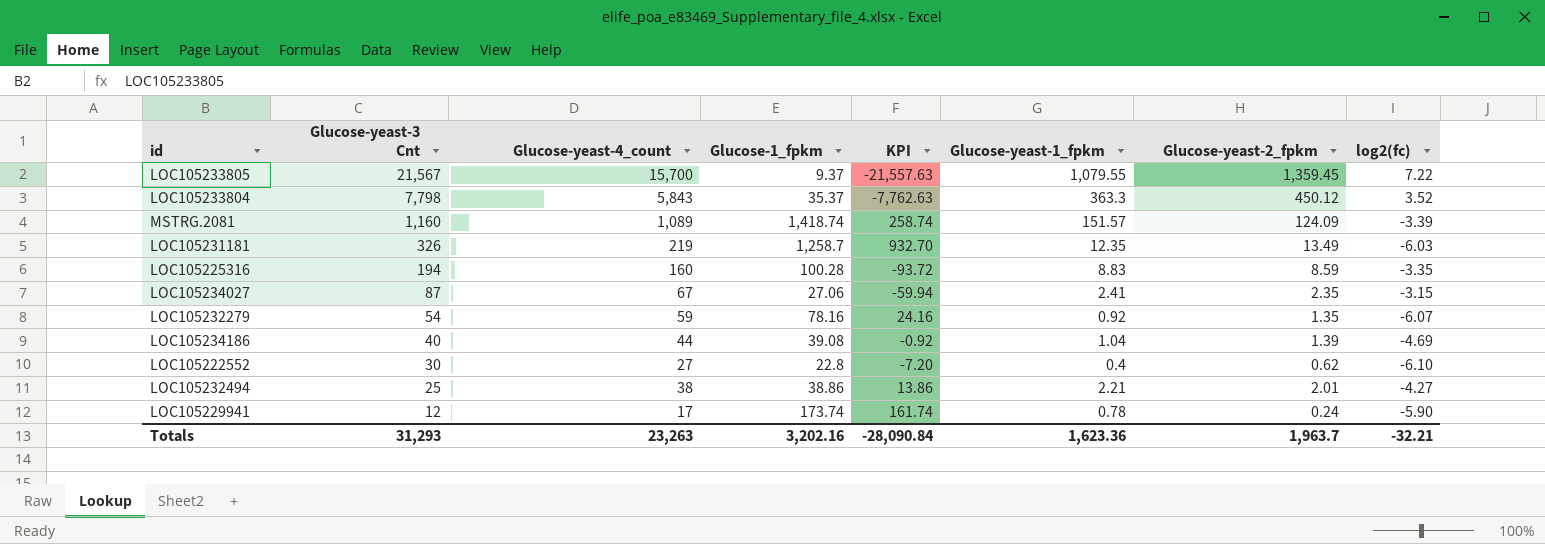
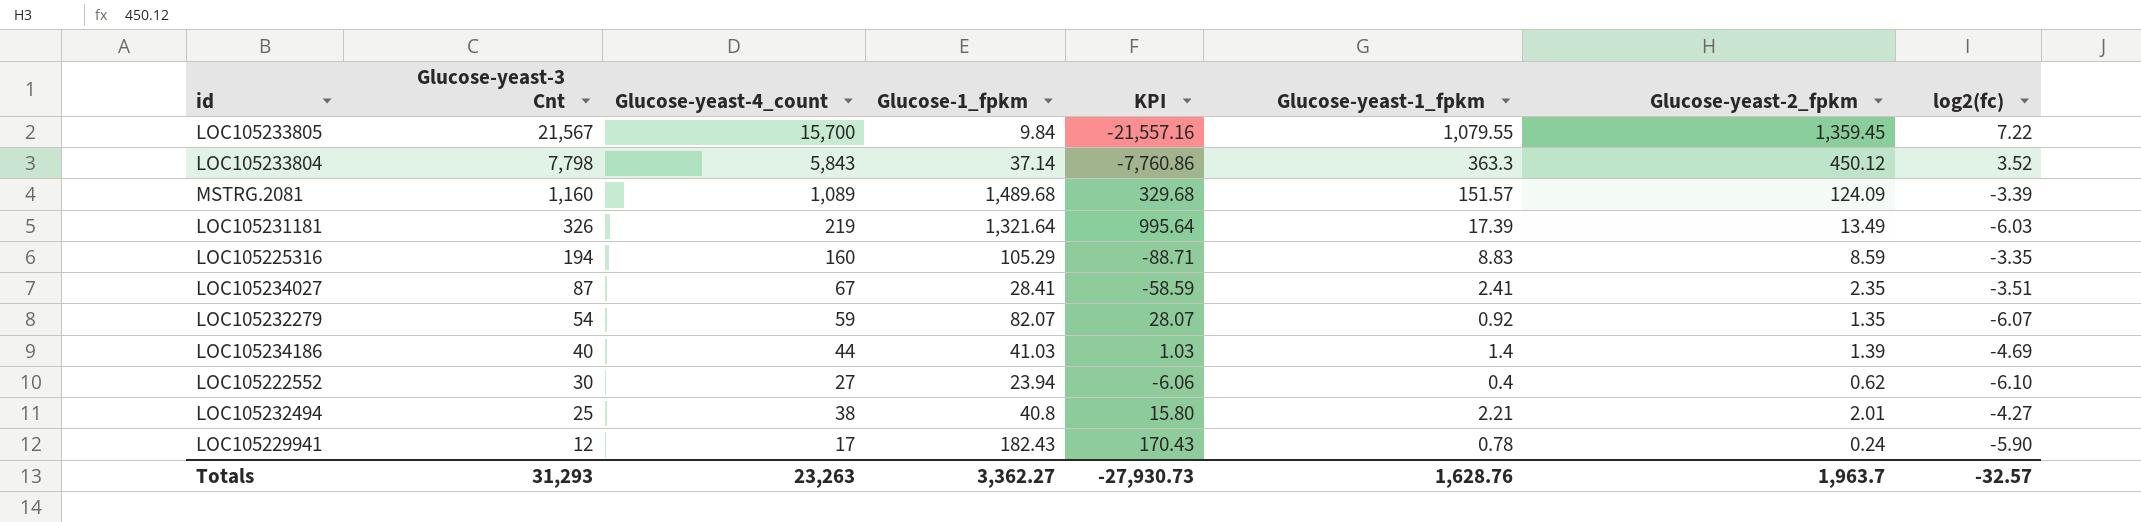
LOC105233805 | Glucose-1_fpkm: 9.37 -> 9.84
LOC105233805 | KPI: -21,557.63 -> -21,557.16
LOC105233804 | Glucose-1_fpkm: 35.37 -> 37.14
LOC105233804 | KPI: -7,762.63 -> -7,760.86
MSTRG.2081 | Glucose-1_fpkm: 1,418.74 -> 1,489.68
MSTRG.2081 | KPI: 258.74 -> 329.68
LOC105231181 | Glucose-1_fpkm: 1,258.7 -> 1,321.64
LOC105231181 | KPI: 932.70 -> 995.64
LOC105231181 | Glucose-yeast-1_fpkm: 12.35 -> 17.39
LOC105225316 | Glucose-1_fpkm: 100.28 -> 105.29
LOC105225316 | KPI: -93.72 -> -88.71
LOC105234027 | Glucose-1_fpkm: 27.06 -> 28.41
LOC105234027 | KPI: -59.94 -> -58.59
LOC105234027 | log2(fc): -3.15 -> -3.51
LOC105232279 | Glucose-1_fpkm: 78.16 -> 82.07
LOC105232279 | KPI: 24.16 -> 28.07
LOC105234186 | Glucose-1_fpkm: 39.08 -> 41.03
LOC105234186 | KPI: -0.92 -> 1.03
LOC105234186 | Glucose-yeast-1_fpkm: 1.04 -> 1.4
LOC105222552 | Glucose-1_fpkm: 22.8 -> 23.94
LOC105222552 | KPI: -7.20 -> -6.06
LOC105232494 | Glucose-1_fpkm: 38.86 -> 40.8
LOC105232494 | KPI: 13.86 -> 15.80
LOC105229941 | Glucose-1_fpkm: 173.74 -> 182.43
LOC105229941 | KPI: 161.74 -> 170.43
Totals | Glucose-1_fpkm: 3,202.16 -> 3,362.27
Totals | KPI: -28,090.84 -> -27,930.73
Totals | Glucose-yeast-1_fpkm: 1,623.36 -> 1,628.76
Totals | log2(fc): -32.21 -> -32.57

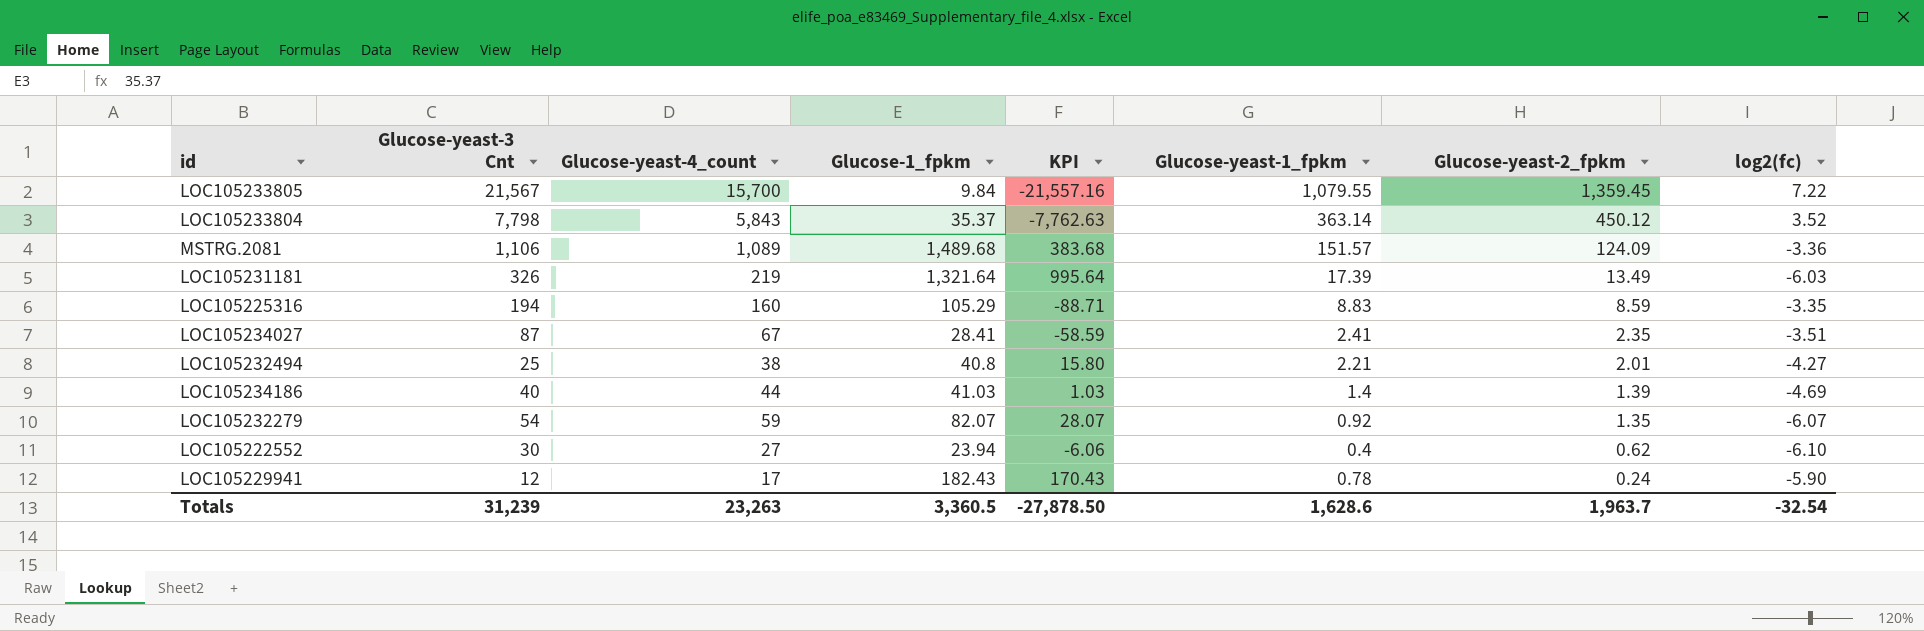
row order: Glucose-yeast-3 Cnt descending -> Glucose-yeast-2_fpkm descending
LOC105233804 | Glucose-1_fpkm: 37.14 -> 35.37
LOC105233804 | KPI: -7,760.86 -> -7,762.63
LOC105233804 | Glucose-yeast-1_fpkm: 363.3 -> 363.14
MSTRG.2081 | Glucose-yeast-3 Cnt: 1,160 -> 1,106
MSTRG.2081 | KPI: 329.68 -> 383.68
MSTRG.2081 | log2(fc): -3.39 -> -3.36
Totals | Glucose-yeast-3 Cnt: 31,293 -> 31,239
Totals | Glucose-1_fpkm: 3,362.27 -> 3,360.5
Totals | KPI: -27,930.73 -> -27,878.50
Totals | Glucose-yeast-1_fpkm: 1,628.76 -> 1,628.6
Totals | log2(fc): -32.57 -> -32.54

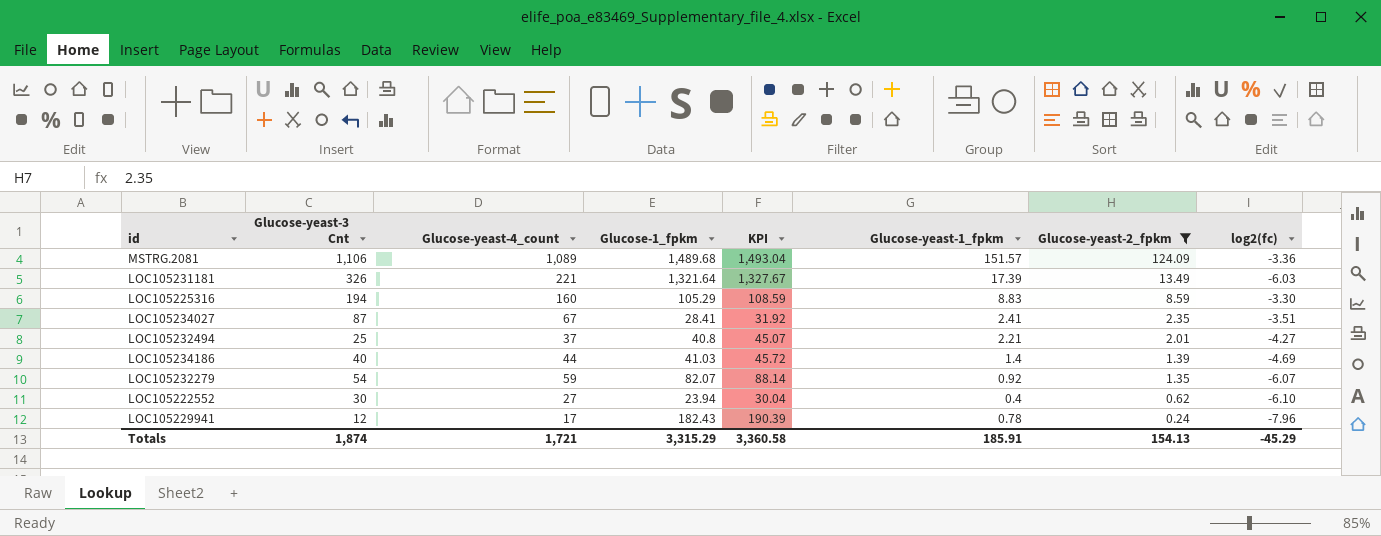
filter: none -> Glucose-yeast-2_fpkm <= 124.09
column KPI | formula: [Glucose-1_fpkm] - [Glucose-yeast-3 Cnt] -> [Glucose-1_fpkm] - [log2(fc)]
LOC105231181 | Glucose-yeast-4_count: 219 -> 221
LOC105225316 | log2(fc): -3.35 -> -3.30
LOC105232494 | Glucose-yeast-4_count: 38 -> 37
LOC105229941 | log2(fc): -5.90 -> -7.96
Totals | Glucose-yeast-3 Cnt: 31,239 -> 1,874
Totals | Glucose-yeast-4_count: 23,263 -> 1,721
Totals | Glucose-1_fpkm: 3,360.5 -> 3,315.29
Totals | KPI: -27,878.50 -> 3,360.58
Totals | Glucose-yeast-1_fpkm: 1,628.6 -> 185.91
Totals | Glucose-yeast-2_fpkm: 1,963.7 -> 154.13
Totals | log2(fc): -32.54 -> -45.29

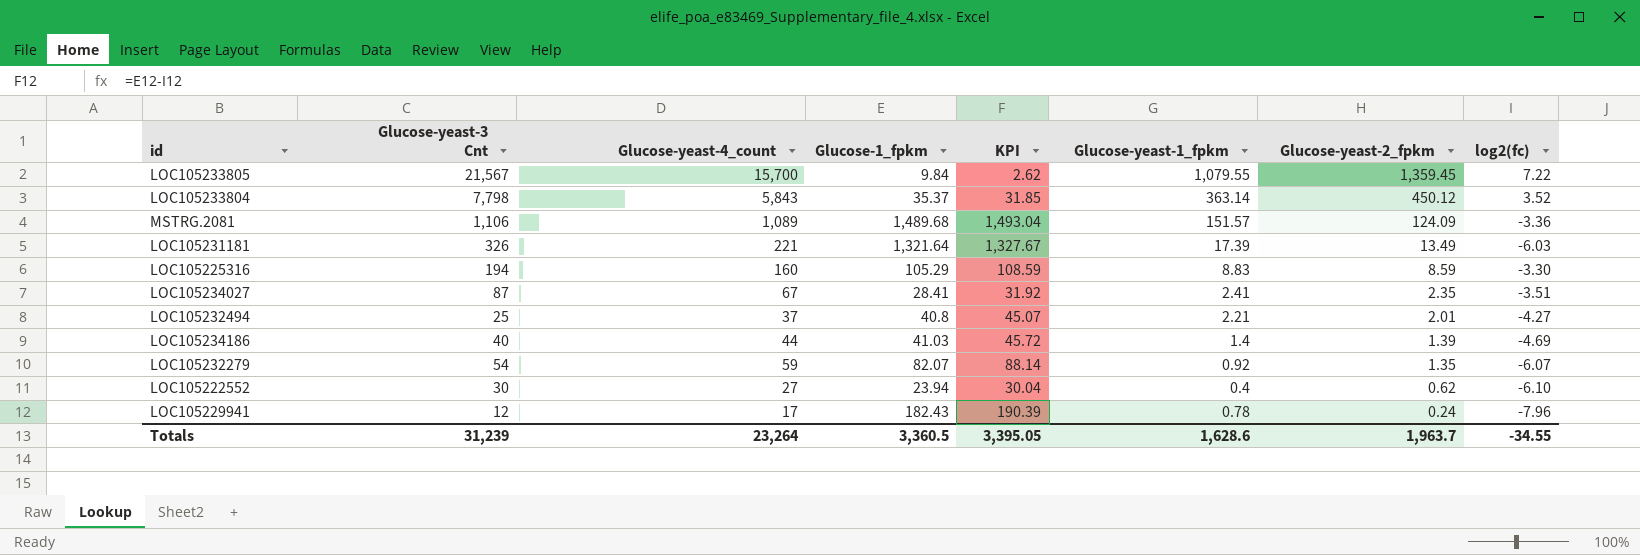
filter: Glucose-yeast-2_fpkm <= 124.09 -> none
Totals | Glucose-yeast-3 Cnt: 1,874 -> 31,239
Totals | Glucose-yeast-4_count: 1,721 -> 23,264
Totals | Glucose-1_fpkm: 3,315.29 -> 3,360.5
Totals | KPI: 3,360.58 -> 3,395.05
Totals | Glucose-yeast-1_fpkm: 185.91 -> 1,628.6
Totals | Glucose-yeast-2_fpkm: 154.13 -> 1,963.7
Totals | log2(fc): -45.29 -> -34.55

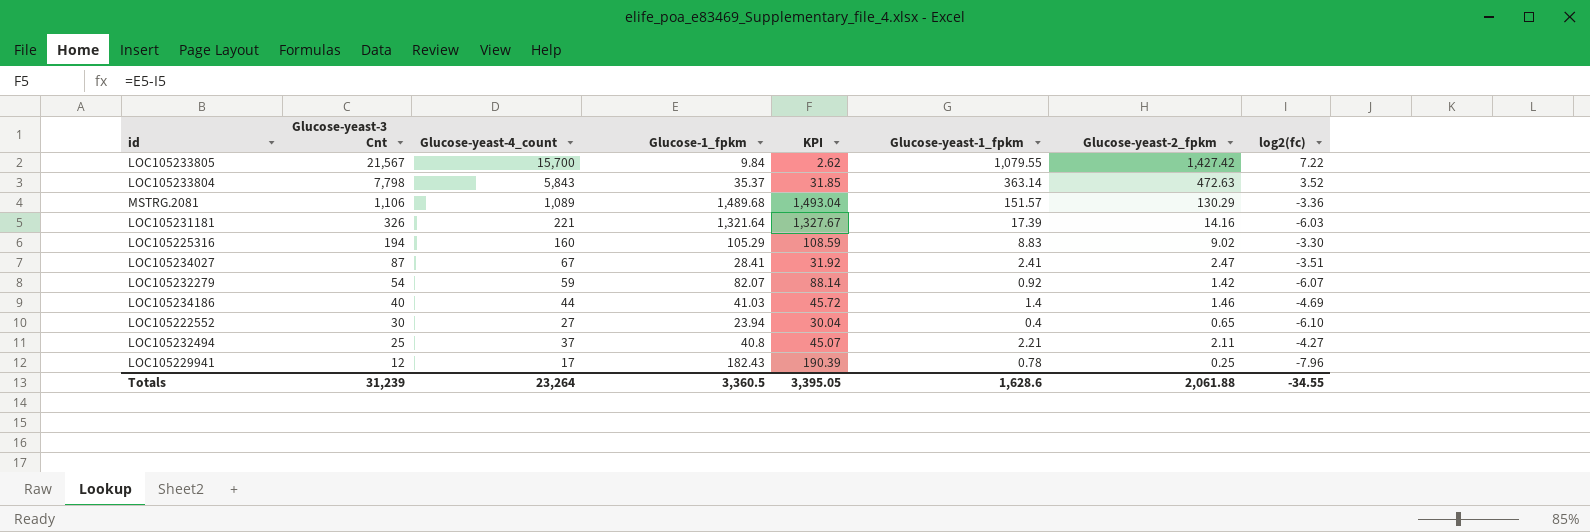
row order: Glucose-yeast-2_fpkm descending -> Glucose-yeast-3 Cnt descending
LOC105233805 | Glucose-yeast-2_fpkm: 1,359.45 -> 1,427.42
LOC105233804 | Glucose-yeast-2_fpkm: 450.12 -> 472.63
MSTRG.2081 | Glucose-yeast-2_fpkm: 124.09 -> 130.29
LOC105231181 | Glucose-yeast-2_fpkm: 13.49 -> 14.16
LOC105225316 | Glucose-yeast-2_fpkm: 8.59 -> 9.02
LOC105234027 | Glucose-yeast-2_fpkm: 2.35 -> 2.47
LOC105232279 | Glucose-yeast-2_fpkm: 1.35 -> 1.42
LOC105234186 | Glucose-yeast-2_fpkm: 1.39 -> 1.46
LOC105222552 | Glucose-yeast-2_fpkm: 0.62 -> 0.65
LOC105232494 | Glucose-yeast-2_fpkm: 2.01 -> 2.11
LOC105229941 | Glucose-yeast-2_fpkm: 0.24 -> 0.25
Totals | Glucose-yeast-2_fpkm: 1,963.7 -> 2,061.88

